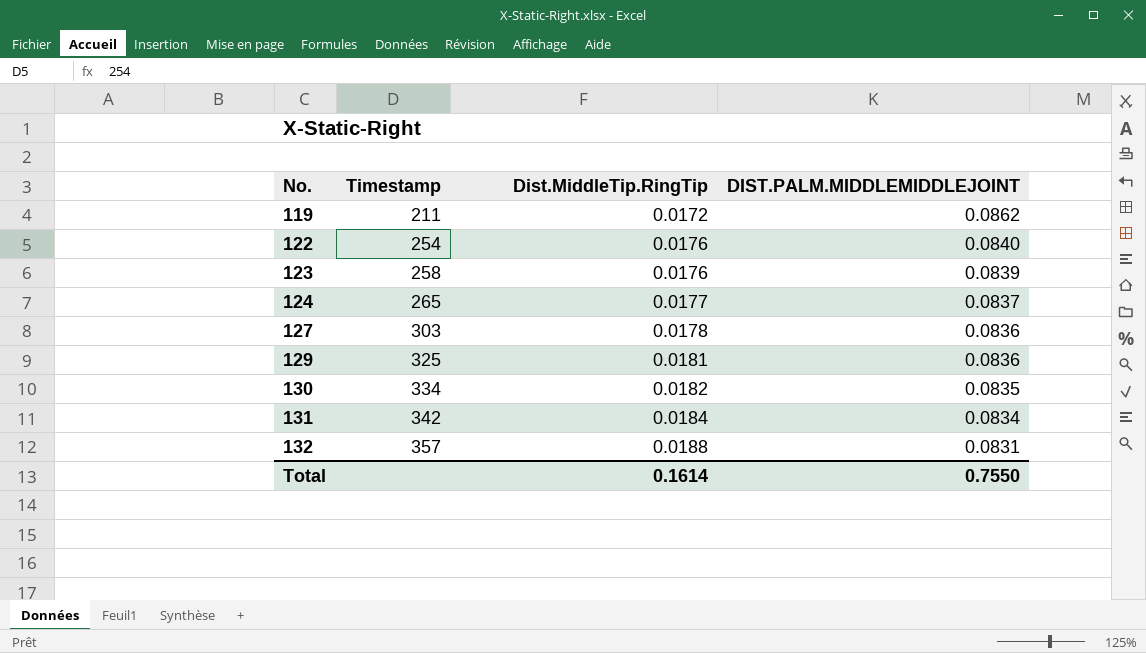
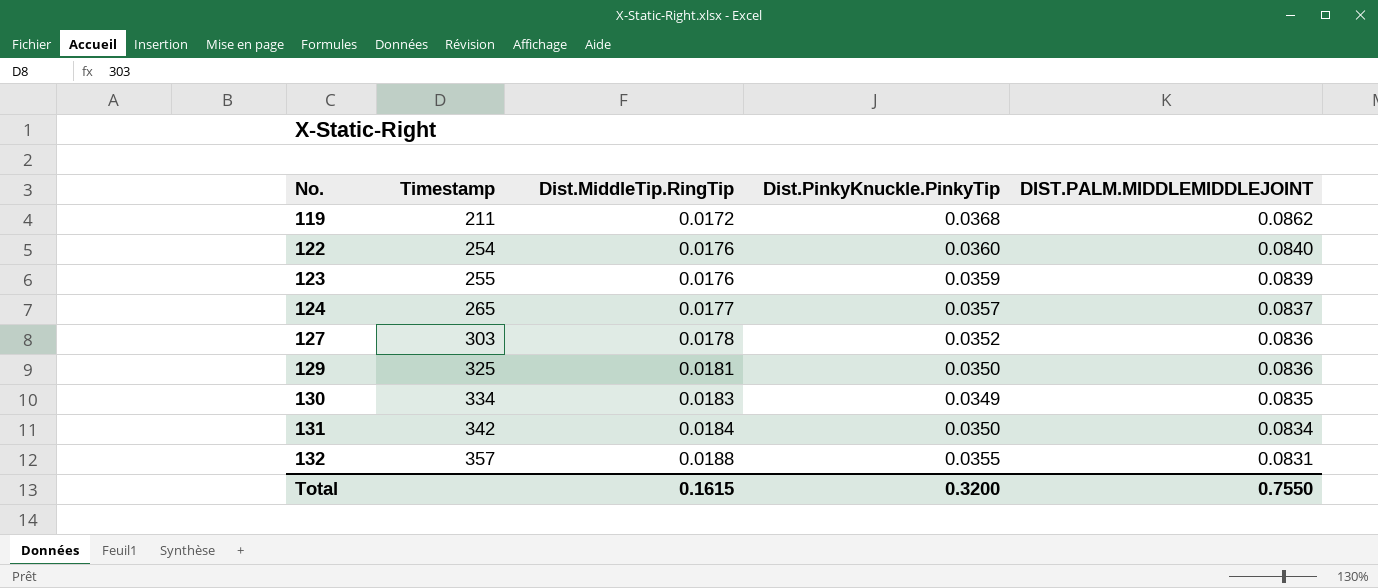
column Dist.PinkyKnuckle.PinkyTip | position: none -> 4
123 | Timestamp: 258 -> 255
130 | Dist.MiddleTip.RingTip: 0.0182 -> 0.0183
Total | Dist.MiddleTip.RingTip: 0.1614 -> 0.1615

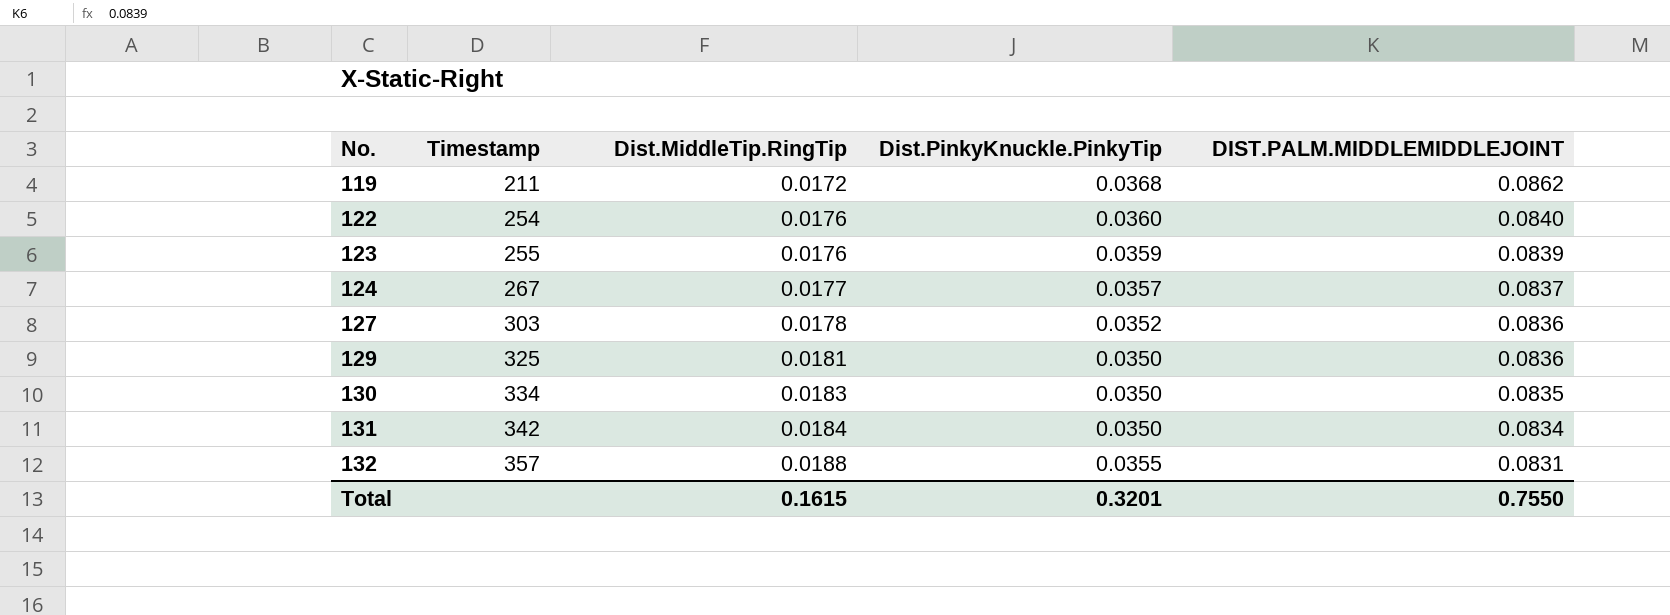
124 | Timestamp: 265 -> 267
130 | Dist.PinkyKnuckle.PinkyTip: 0.0349 -> 0.0350
Total | Dist.PinkyKnuckle.PinkyTip: 0.3200 -> 0.3201

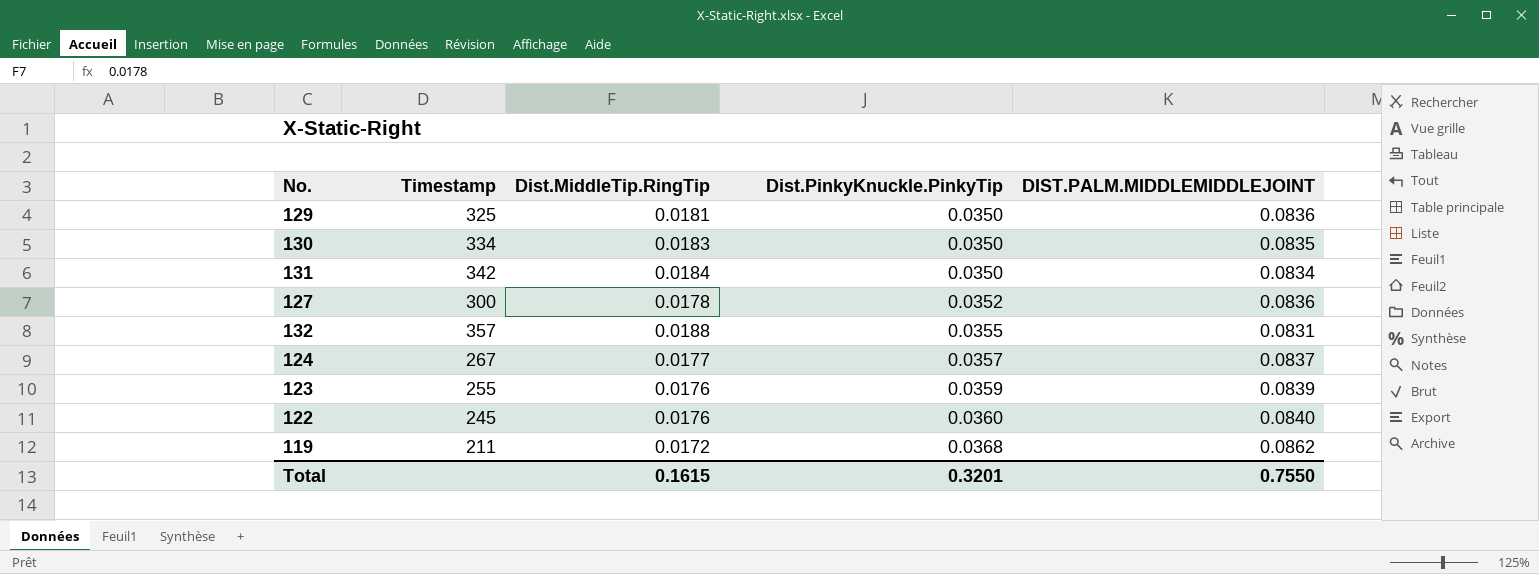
row order: No. ascending -> Dist.PinkyKnuckle.PinkyTip ascending
127 | Timestamp: 303 -> 300
122 | Timestamp: 254 -> 245

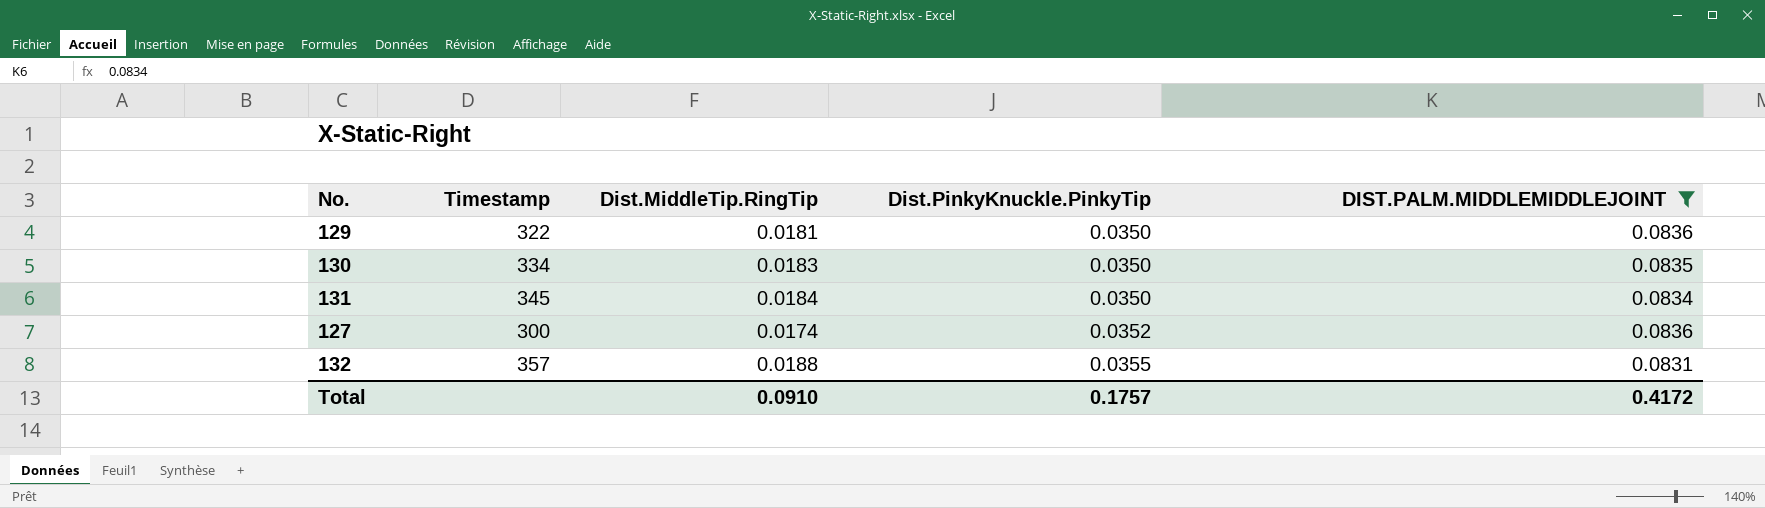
filter: none -> DIST.PALM.MIDDLEMIDDLEJOINT <= 0.0836
129 | Timestamp: 325 -> 322
131 | Timestamp: 342 -> 345
127 | Dist.MiddleTip.RingTip: 0.0178 -> 0.0174
Total | Dist.MiddleTip.RingTip: 0.1615 -> 0.0910
Total | Dist.PinkyKnuckle.PinkyTip: 0.3201 -> 0.1757
Total | DIST.PALM.MIDDLEMIDDLEJOINT: 0.7550 -> 0.4172

